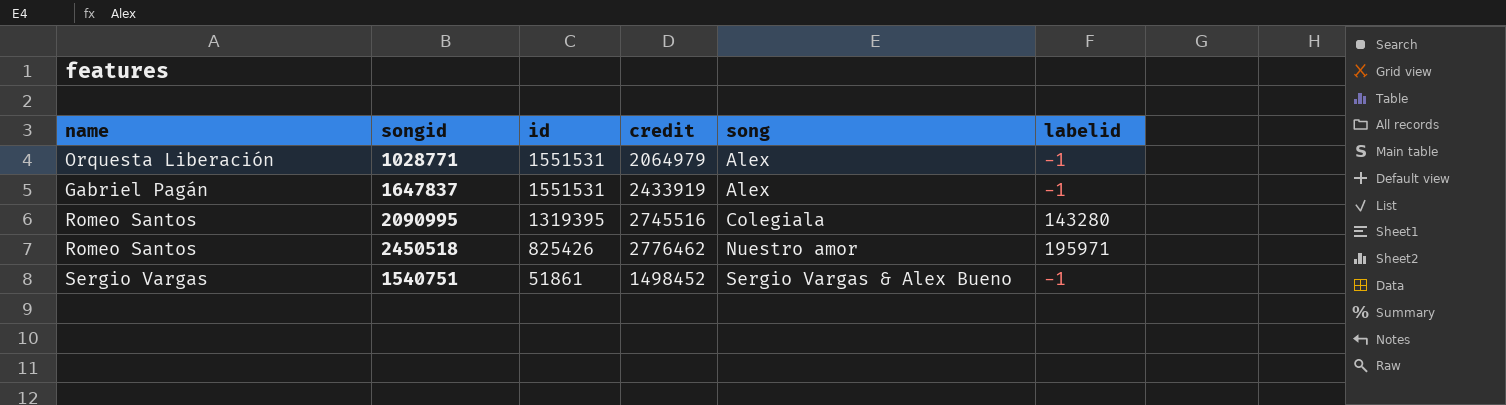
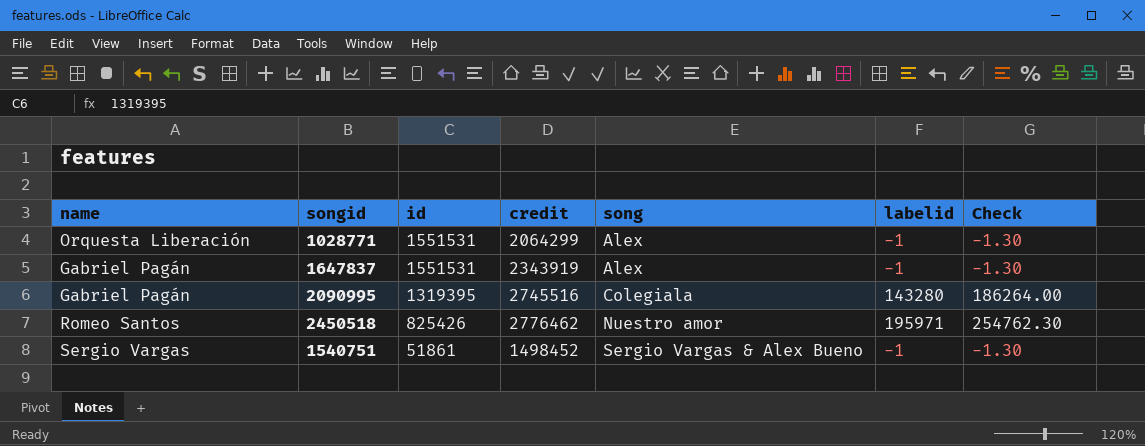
column Check | formula: none -> [labelid] * 1.3
1028771 | credit: 2064979 -> 2064299
1647837 | credit: 2433919 -> 2343919
2090995 | name: Romeo Santos -> Gabriel Pagán

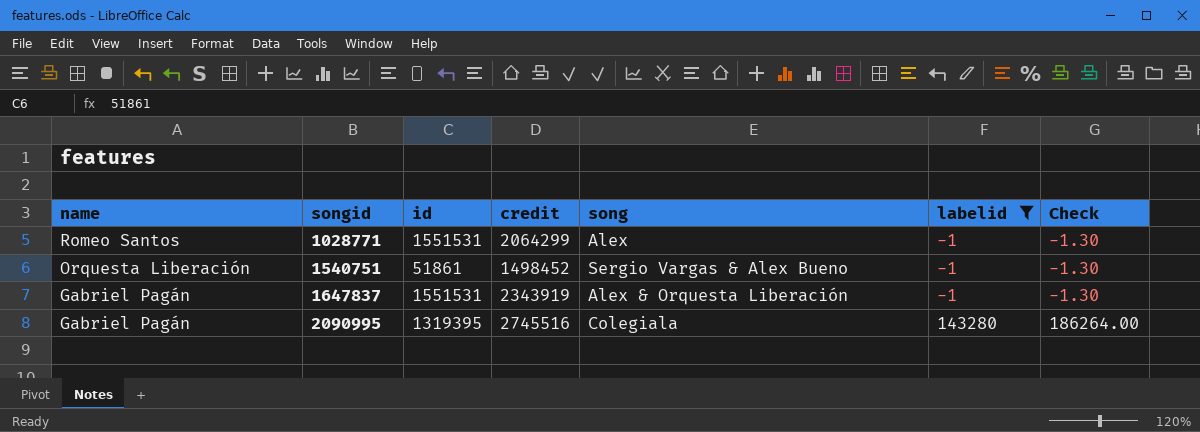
filter: none -> labelid != 195971
row order: id descending -> name descending
1028771 | name: Orquesta Liberación -> Romeo Santos
1540751 | name: Sergio Vargas -> Orquesta Liberación
1647837 | song: Alex -> Alex & Orquesta Liberación

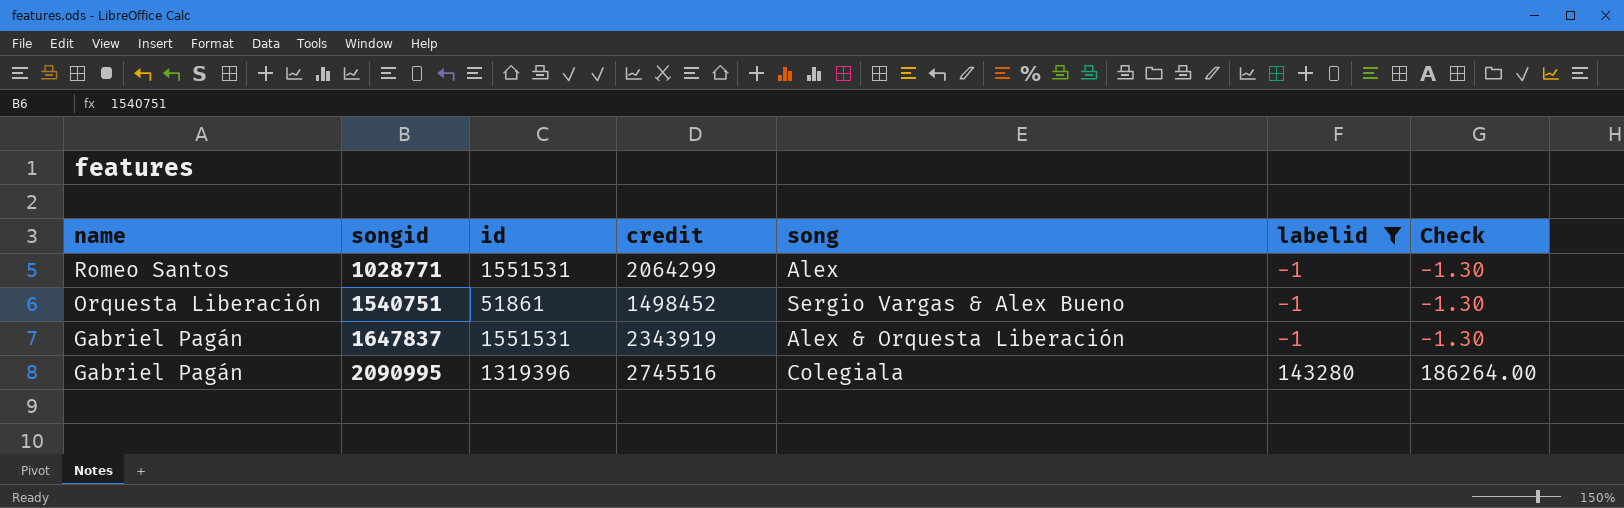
2090995 | id: 1319395 -> 1319396

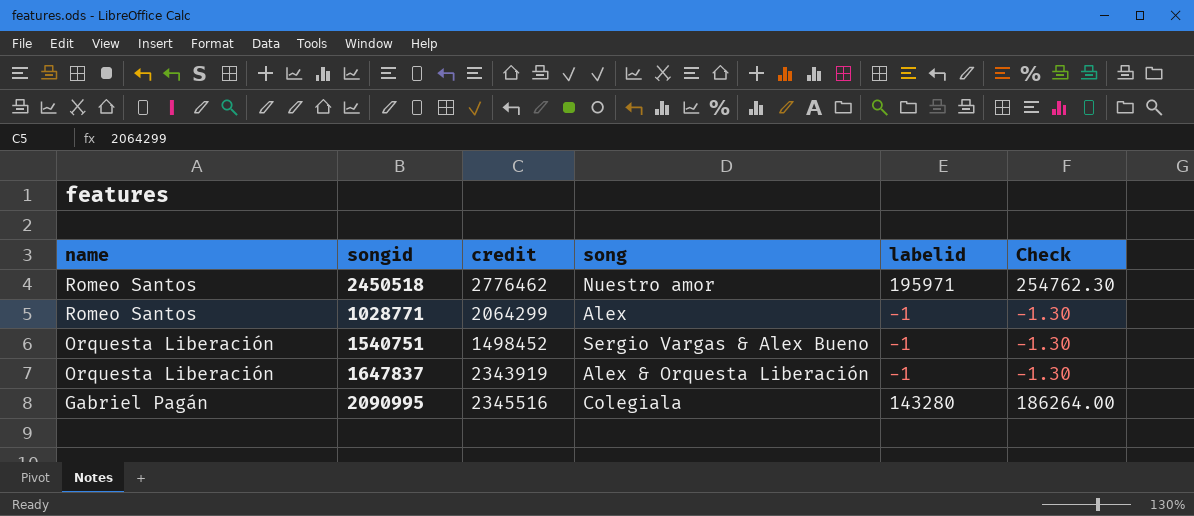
filter: labelid != 195971 -> none
column id | position: 3 -> none
1647837 | name: Gabriel Pagán -> Orquesta Liberación
2090995 | credit: 2745516 -> 2345516

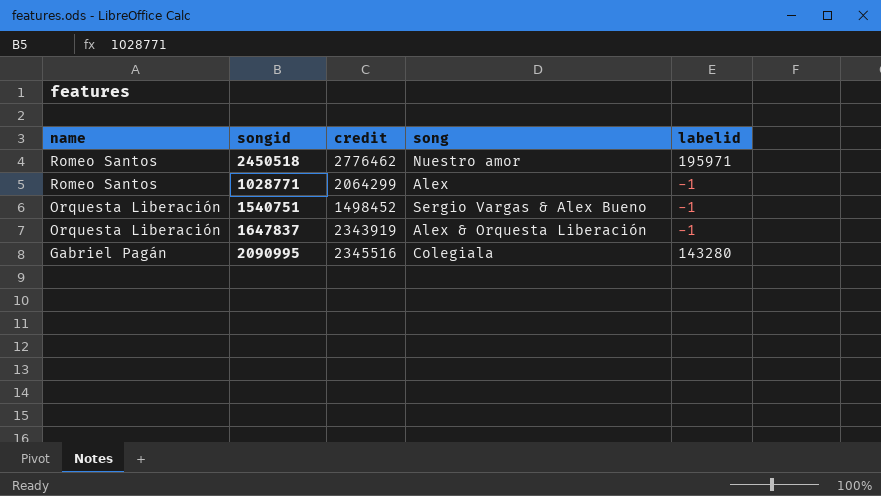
column Check | formula: [labelid] * 1.3 -> none

